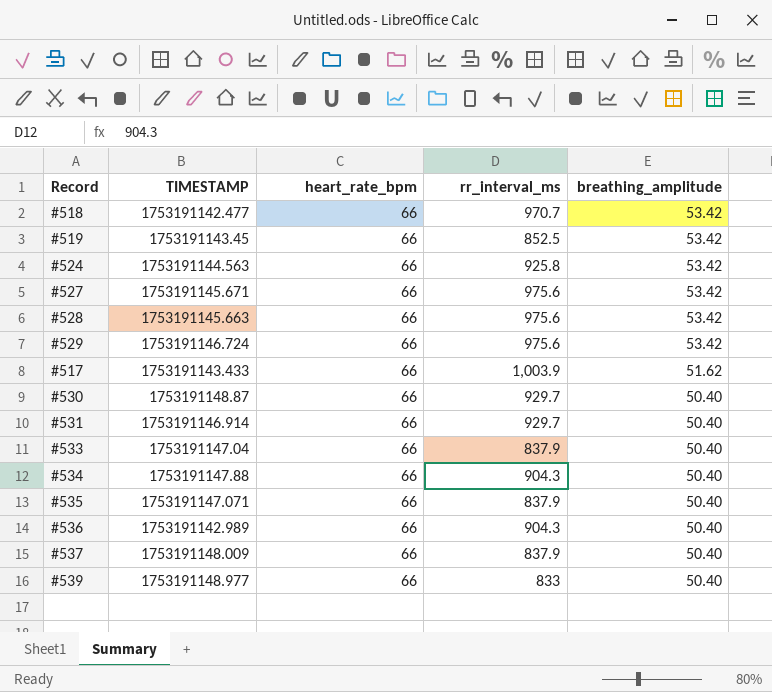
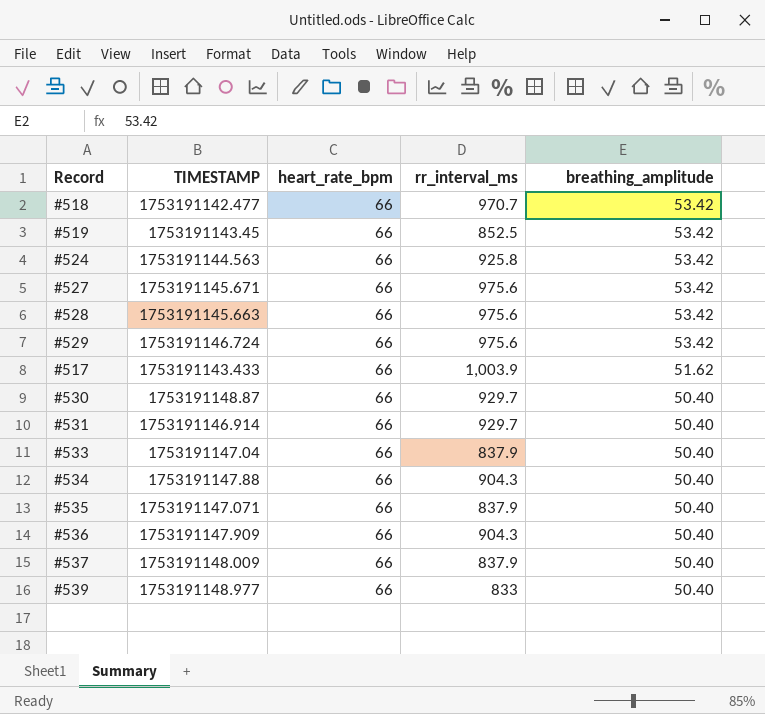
#536 | TIMESTAMP: 1753191142.989 -> 1753191147.909

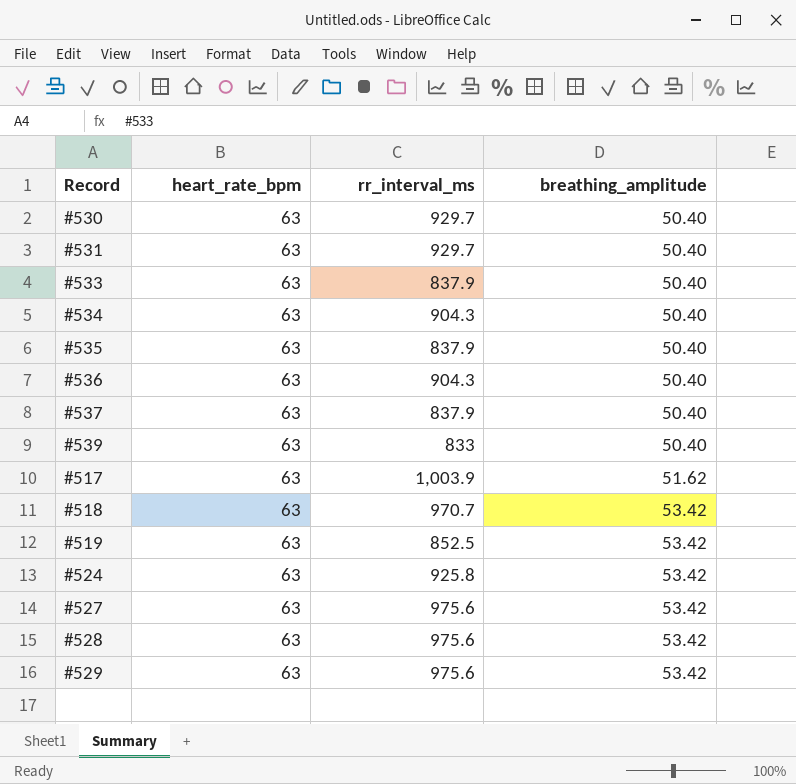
row order: breathing_amplitude descending -> breathing_amplitude ascending
column TIMESTAMP | position: 2 -> none
#530 | heart_rate_bpm: 66 -> 63
#531 | heart_rate_bpm: 66 -> 63
#533 | heart_rate_bpm: 66 -> 63
#534 | heart_rate_bpm: 66 -> 63
#535 | heart_rate_bpm: 66 -> 63
#536 | heart_rate_bpm: 66 -> 63
#537 | heart_rate_bpm: 66 -> 63
#539 | heart_rate_bpm: 66 -> 63
#517 | heart_rate_bpm: 66 -> 63
#518 | heart_rate_bpm: 66 -> 63
#519 | heart_rate_bpm: 66 -> 63
#524 | heart_rate_bpm: 66 -> 63
#527 | heart_rate_bpm: 66 -> 63
#528 | heart_rate_bpm: 66 -> 63
#529 | heart_rate_bpm: 66 -> 63

